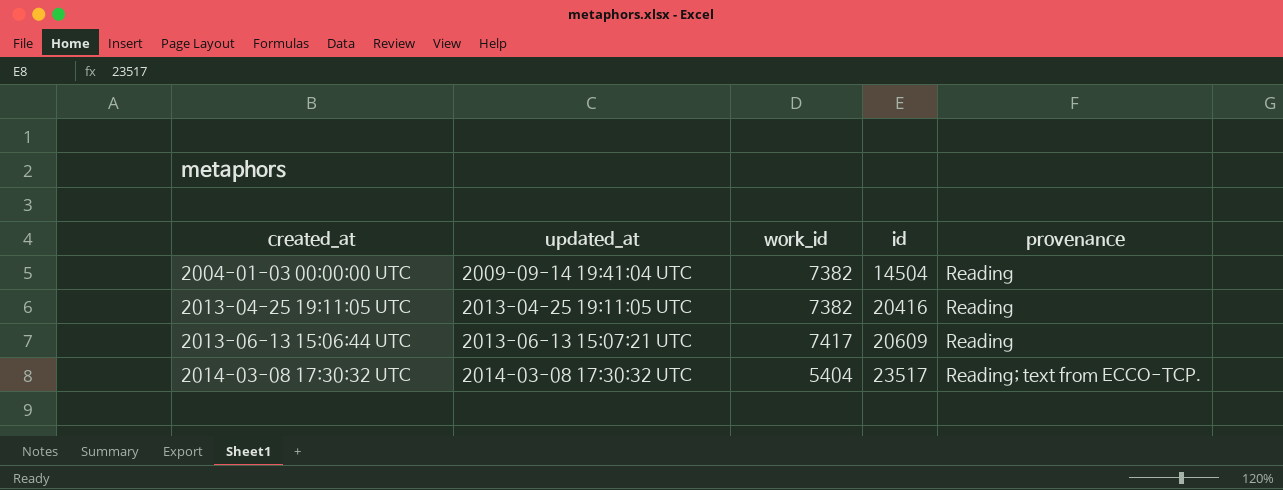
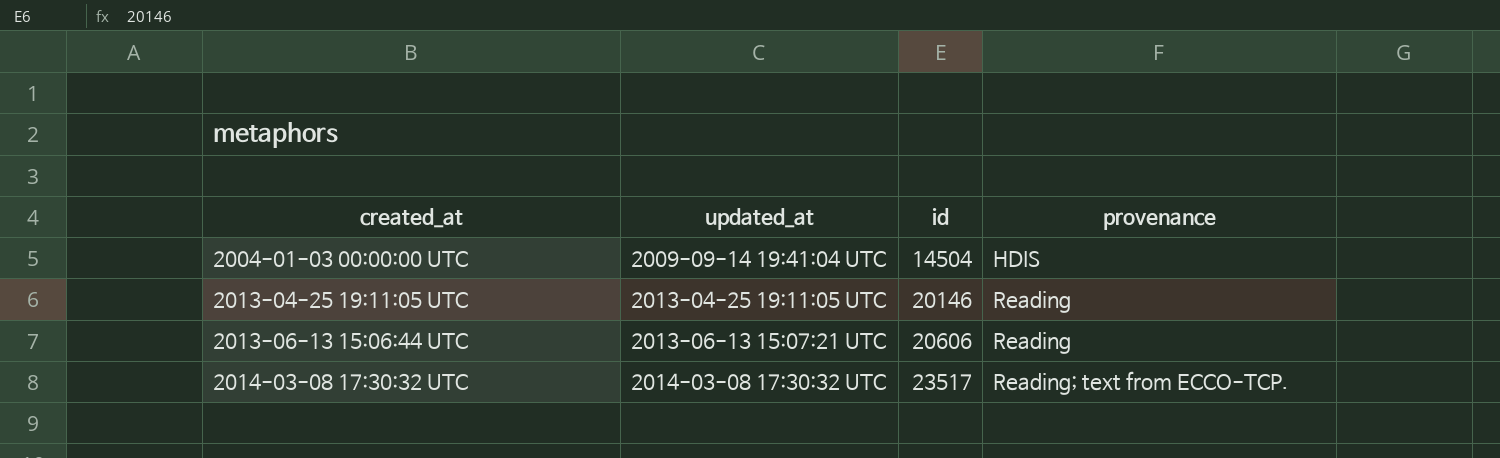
column work_id | position: 3 -> none
2004-01-03 00:00:00 UTC | provenance: Reading -> HDIS
2013-04-25 19:11:05 UTC | id: 20416 -> 20146
2013-06-13 15:06:44 UTC | id: 20609 -> 20606

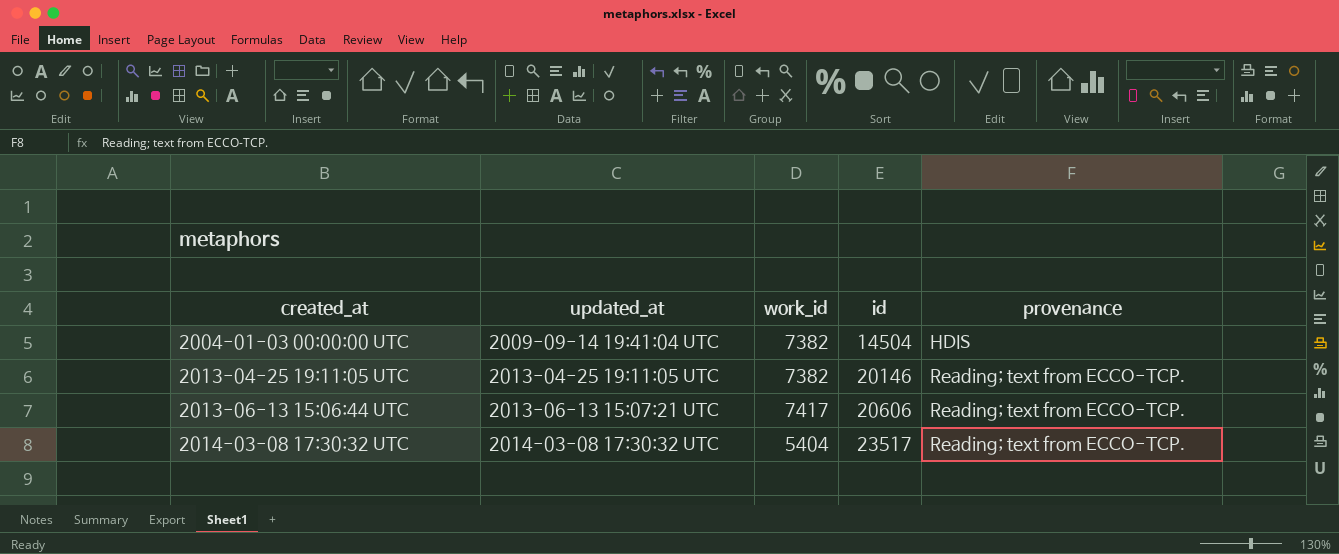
column work_id | position: none -> 3
2013-04-25 19:11:05 UTC | provenance: Reading -> Reading; text from ECCO-TCP.
2013-06-13 15:06:44 UTC | provenance: Reading -> Reading; text from ECCO-TCP.

